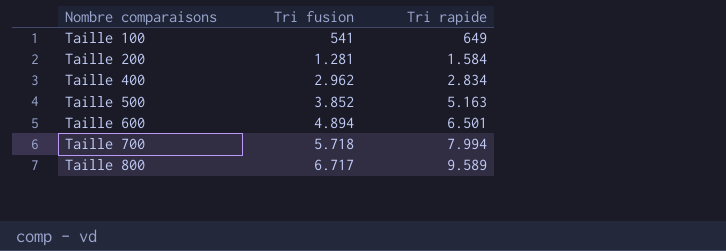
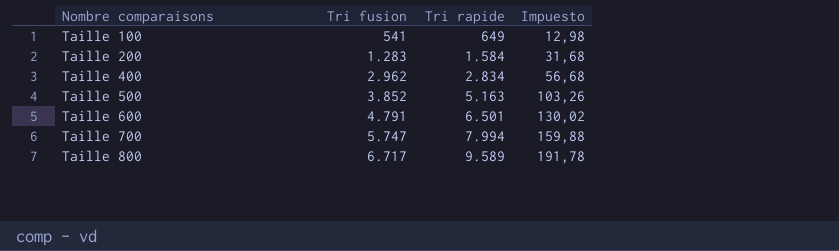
column Impuesto | formula: none -> [Tri rapide] * 0,02
Taille 200 | Tri fusion: 1.281 -> 1.283
Taille 600 | Tri fusion: 4.894 -> 4.791
Taille 700 | Tri fusion: 5.718 -> 5.747

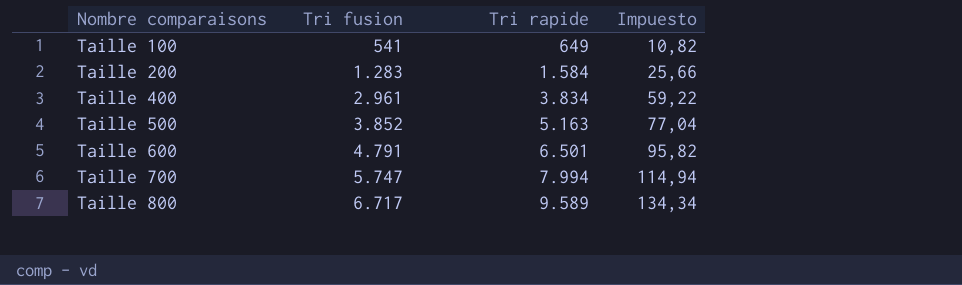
column Impuesto | formula: [Tri rapide] * 0,02 -> [Tri fusion] * 0,02
Taille 400 | Tri fusion: 2.962 -> 2.961
Taille 400 | Tri rapide: 2.834 -> 3.834

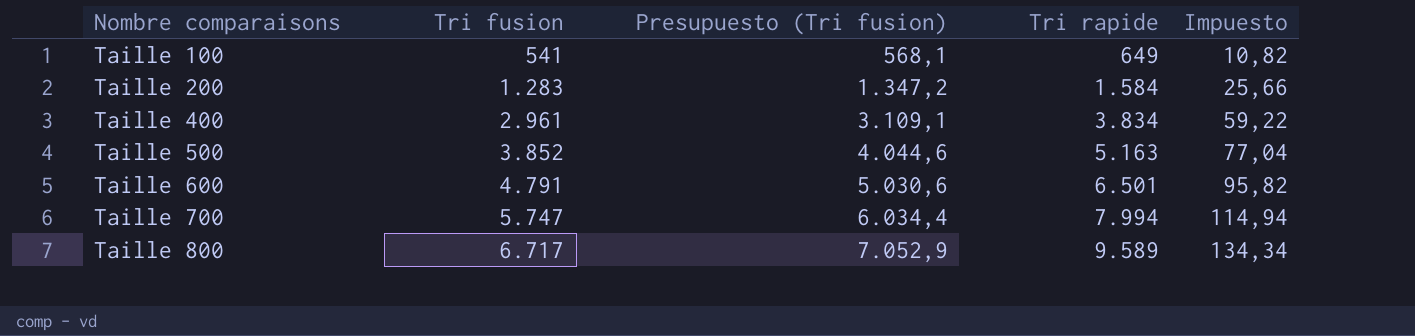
column Presupuesto (Tri fusion) | formula: none -> [Tri fusion] * 1,05

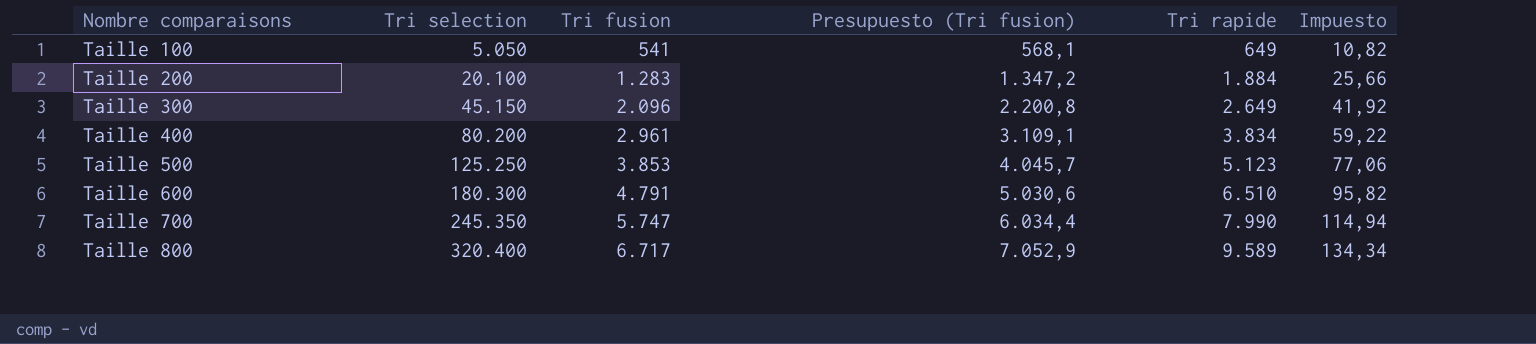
column Tri selection | position: none -> 2
Taille 200 | Tri rapide: 1.584 -> 1.884
row Taille 300: none -> 45.150 | 2.096 | 2.200,8 | 2.649 | 41,92
Taille 500 | Tri fusion: 3.852 -> 3.853
Taille 500 | Presupuesto (Tri fusion): 4.044,6 -> 4.045,7
Taille 500 | Tri rapide: 5.163 -> 5.123
Taille 500 | Impuesto: 77,04 -> 77,06
Taille 600 | Tri rapide: 6.501 -> 6.510
Taille 700 | Tri rapide: 7.994 -> 7.990

